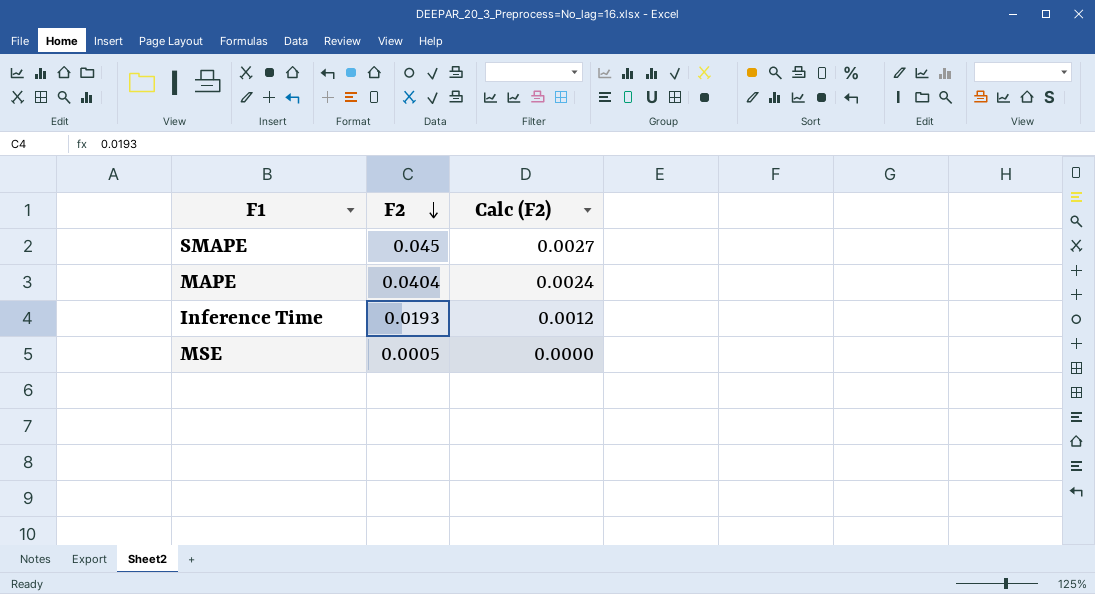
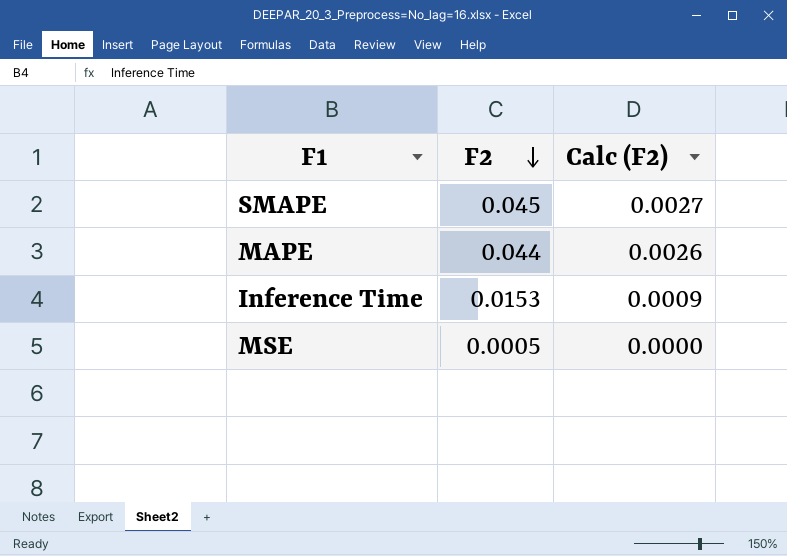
MAPE | F2: 0.0404 -> 0.044
MAPE | Calc (F2): 0.0024 -> 0.0026
Inference Time | F2: 0.0193 -> 0.0153
Inference Time | Calc (F2): 0.0012 -> 0.0009

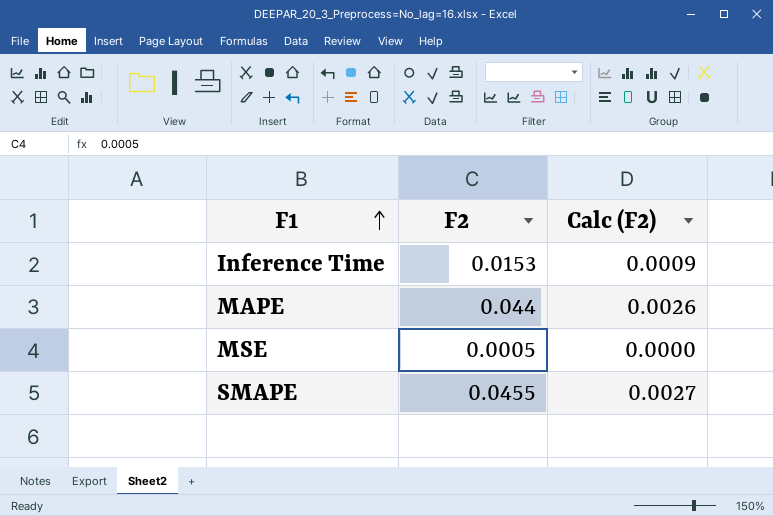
row order: F2 descending -> F1 ascending
SMAPE | F2: 0.045 -> 0.0455

